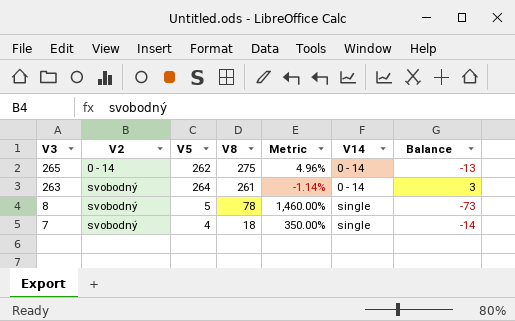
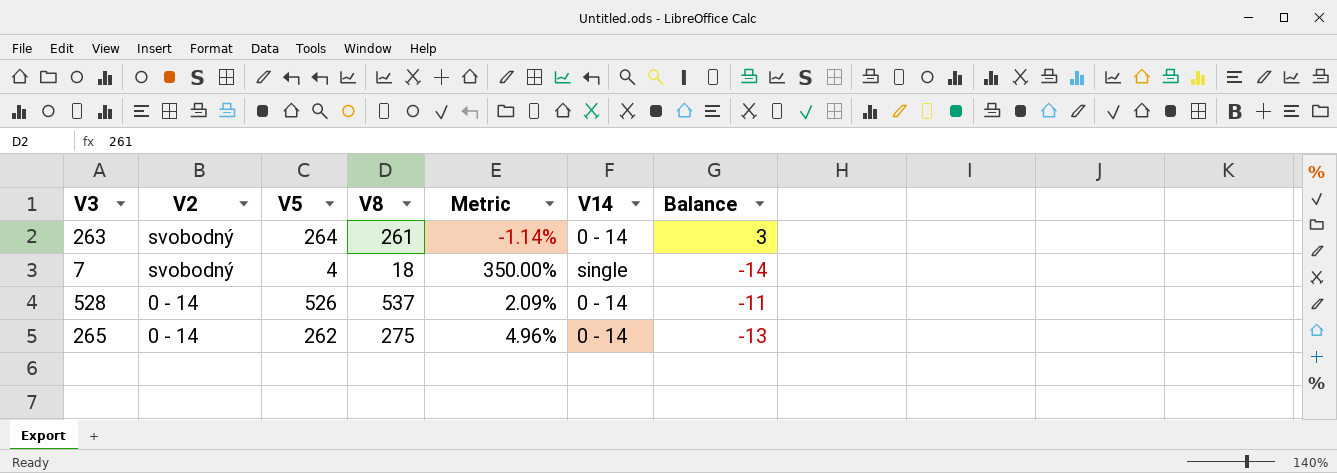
row order: V3 descending -> V2 descending
row 8: svobodný | 5 | 78 | 1,460.00% | single | -73 -> none
row 528: none -> 0 - 14 | 526 | 537 | 2.09% | 0 - 14 | -11

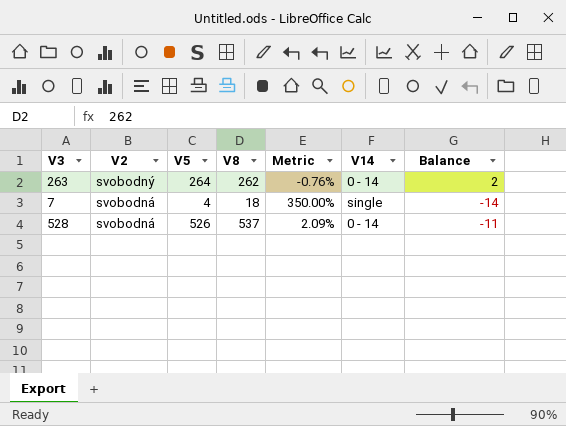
row 265: 0 - 14 | 262 | 275 | 4.96% | 0 - 14 | -13 -> none
263 | V8: 261 -> 262
263 | Metric: -1.14% -> -0.76%
263 | Balance: 3 -> 2
7 | V2: svobodný -> svobodná
528 | V2: 0 - 14 -> svobodná

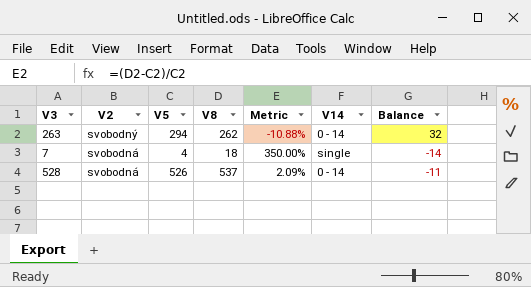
263 | V5: 264 -> 294
263 | Metric: -0.76% -> -10.88%
263 | Balance: 2 -> 32

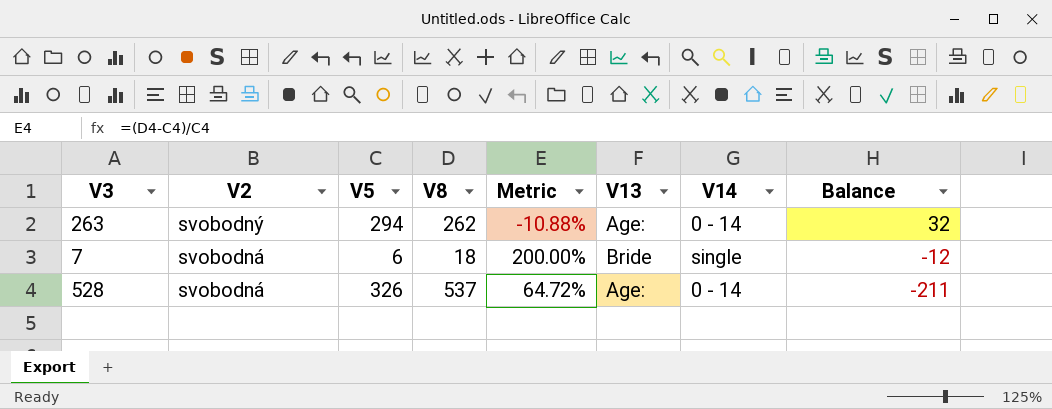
column V13 | position: none -> 6
7 | V5: 4 -> 6
7 | Metric: 350.00% -> 200.00%
7 | Balance: -14 -> -12
528 | V5: 526 -> 326
528 | Metric: 2.09% -> 64.72%
528 | Balance: -11 -> -211

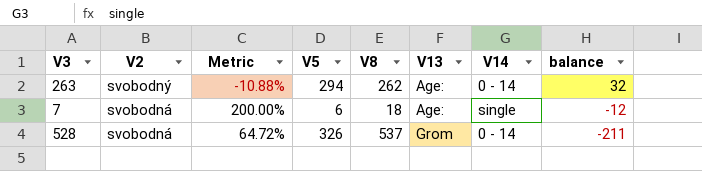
column Metric | position: 5 -> 3
column name: Balance -> balance
7 | V13: Bride -> Age:
528 | V13: Age: -> Grom

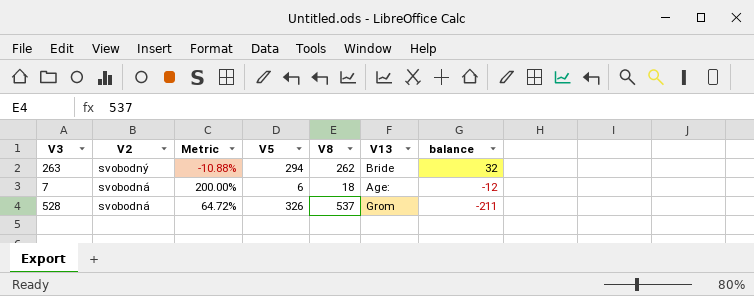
column V14 | position: 7 -> none
263 | V13: Age: -> Bride

